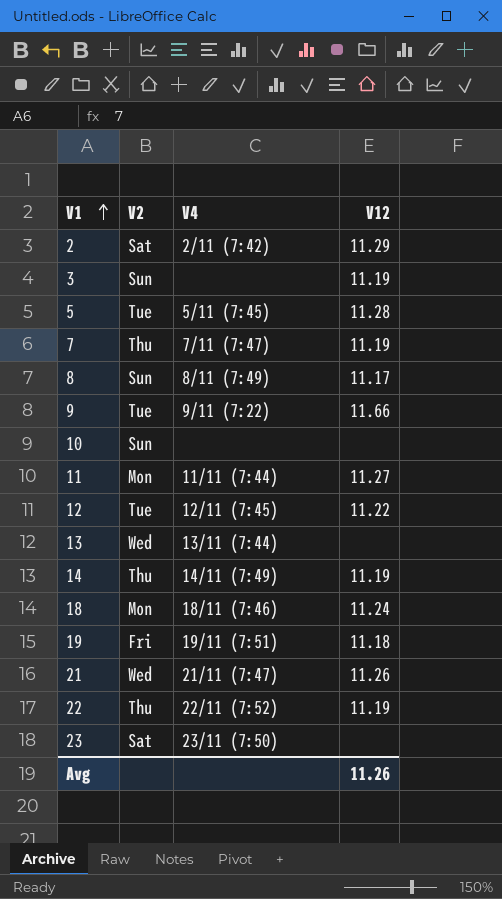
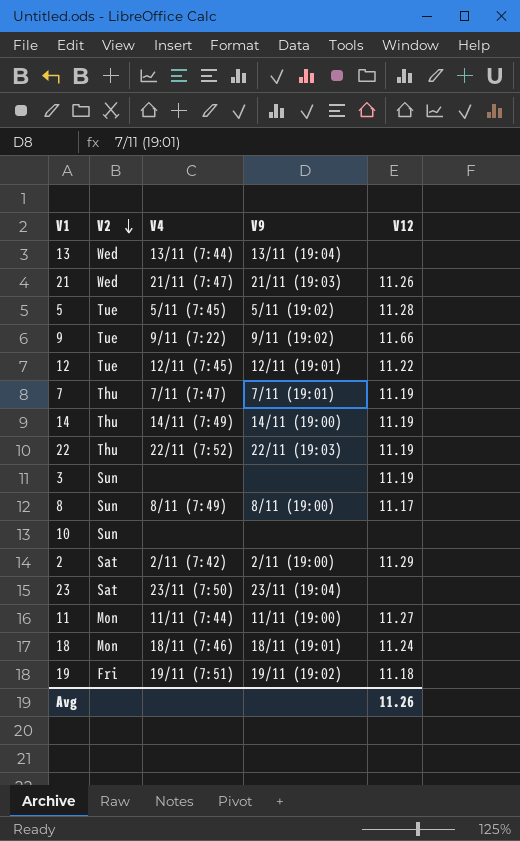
row order: V1 ascending -> V2 descending
column V9 | position: none -> 4

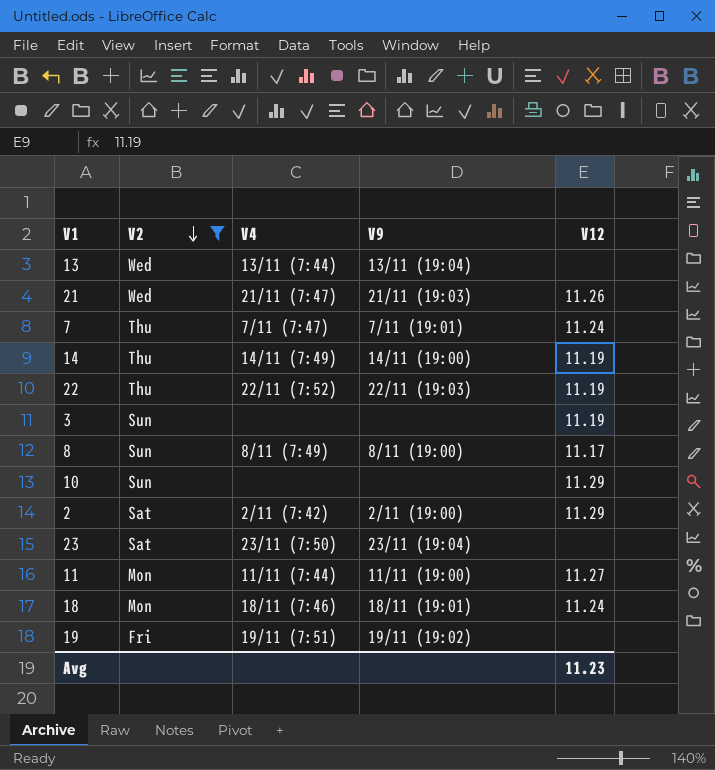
filter: none -> V2 != Tue
7 | V12: 11.19 -> 11.24
10 | V12: none -> 11.29
19 | V12: 11.18 -> none
Avg | V12: 11.26 -> 11.23

